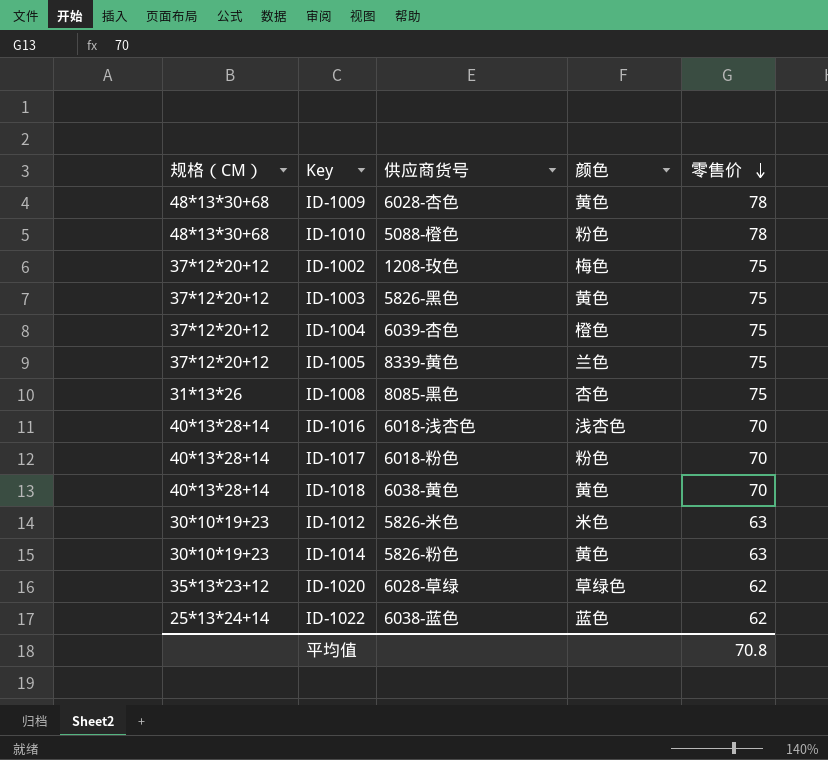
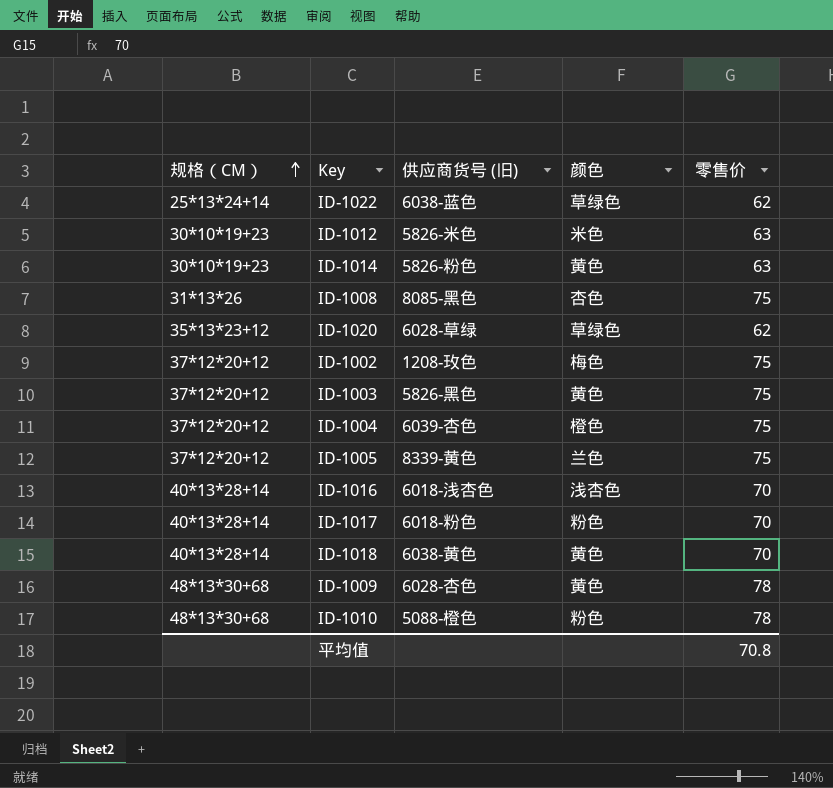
row order: 零售价 descending -> 规格（CM） ascending
column name: 供应商货号 -> 供应商货号 (旧)
ID-1022 | 颜色: 蓝色 -> 草绿色

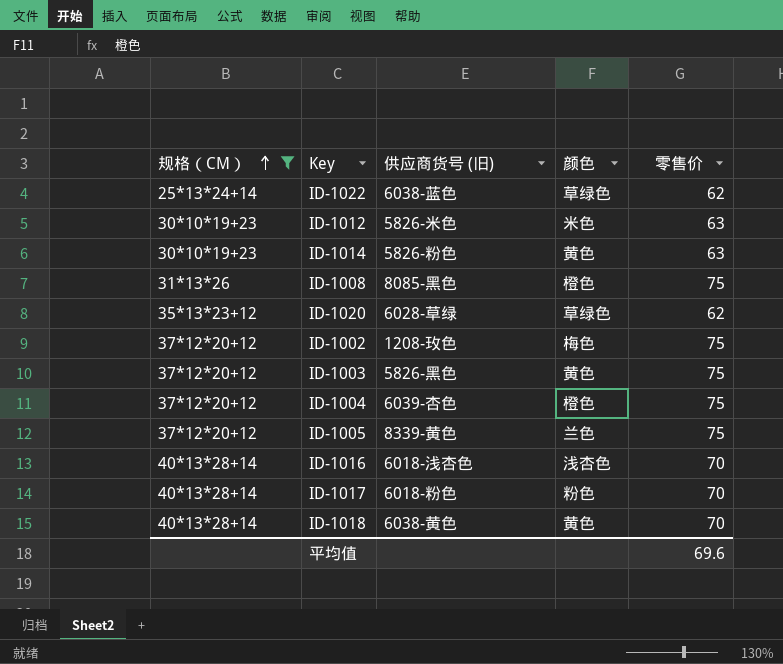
filter: none -> 规格（CM） != 48*13*30+68
ID-1008 | 颜色: 杏色 -> 橙色
平均值 | 零售价: 70.8 -> 69.6

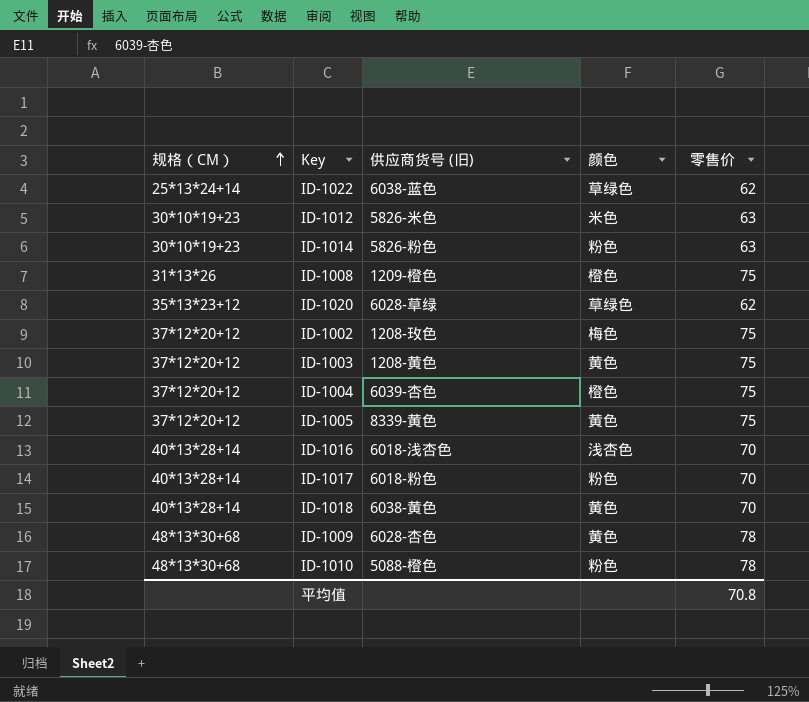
filter: 规格（CM） != 48*13*30+68 -> none
ID-1014 | 颜色: 黄色 -> 粉色
ID-1008 | 供应商货号 (旧): 8085-黑色 -> 1209-橙色
ID-1003 | 供应商货号 (旧): 5826-黑色 -> 1208-黄色
ID-1005 | 颜色: 兰色 -> 黄色
平均值 | 零售价: 69.6 -> 70.8

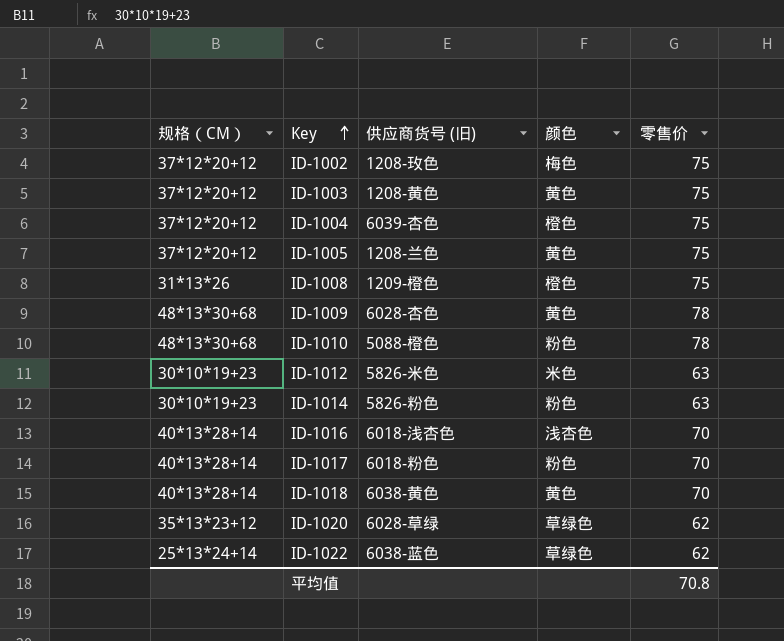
row order: 规格（CM） ascending -> Key ascending
ID-1005 | 供应商货号 (旧): 8339-黄色 -> 1208-兰色

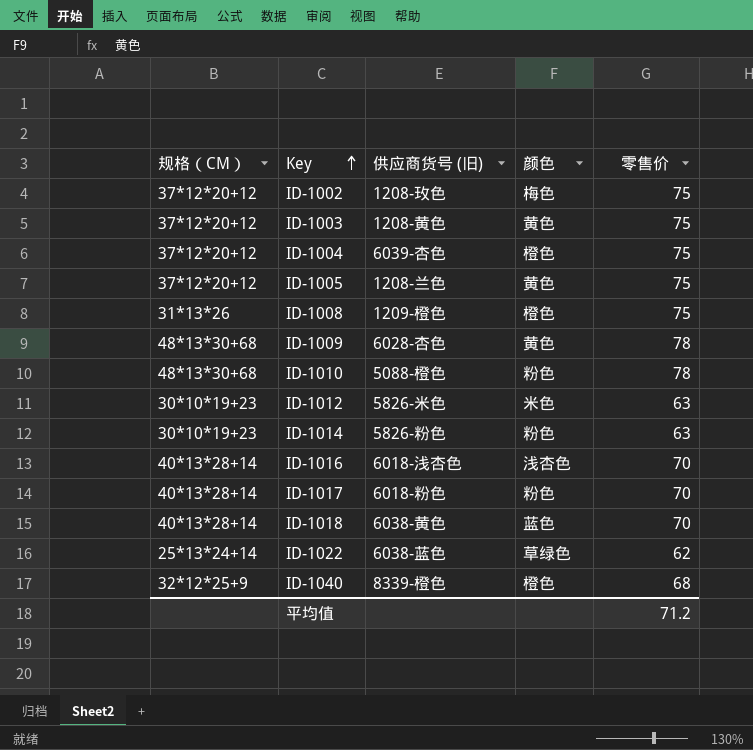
row ID-1020: 35*13*23+12 | 6028-草绿 | 草绿色 | 62 -> none
ID-1018 | 颜色: 黄色 -> 蓝色
row ID-1040: none -> 32*12*25+9 | 8339-橙色 | 橙色 | 68
平均值 | 零售价: 70.8 -> 71.2

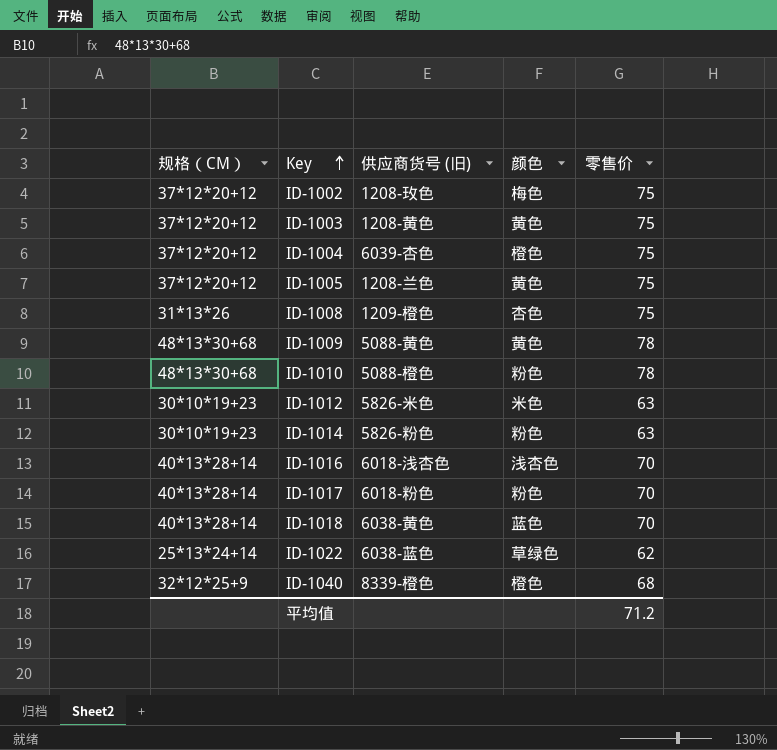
ID-1008 | 颜色: 橙色 -> 杏色
ID-1009 | 供应商货号 (旧): 6028-杏色 -> 5088-黄色

